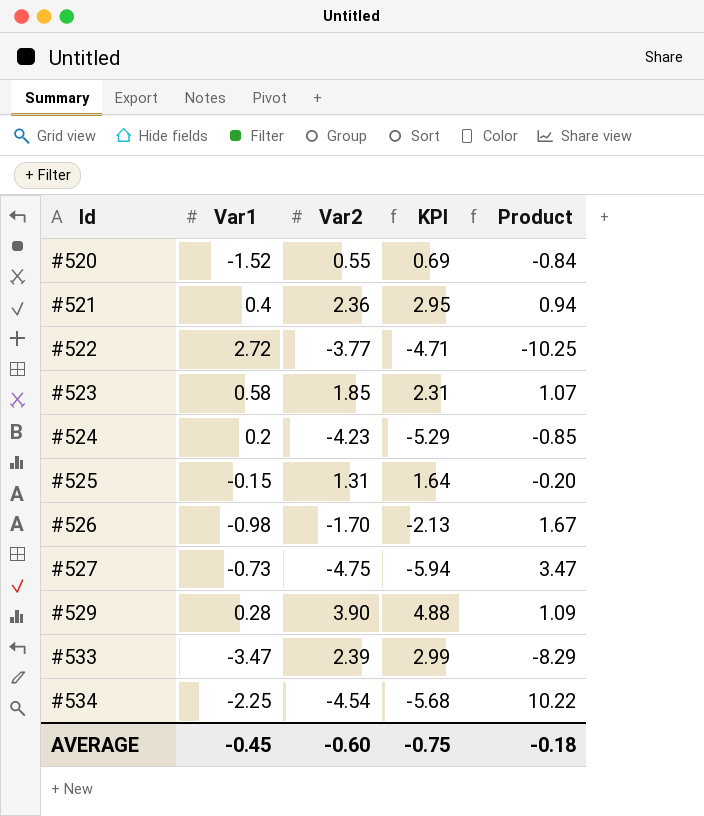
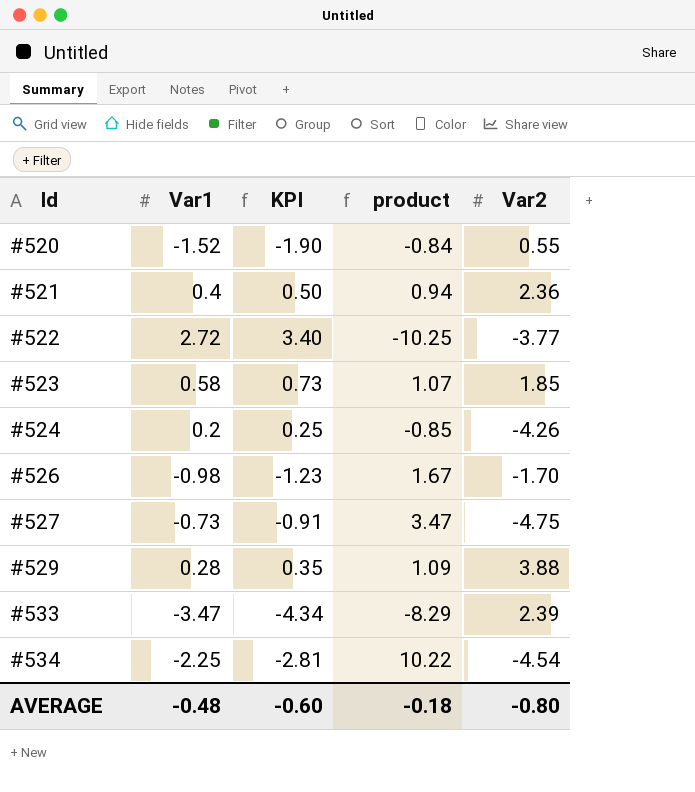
column KPI | formula: [Var2] * 1.25 -> [Var1] * 1.25
column name: Product -> product
column Var2 | position: 3 -> 5
row #525: -0.15 | 1.31 | 1.64 | -0.20 -> none
#524 | Var2: -4.23 -> -4.26
#529 | Var2: 3.90 -> 3.88
AVERAGE | Var1: -0.45 -> -0.48
AVERAGE | KPI: -0.75 -> -0.60
AVERAGE | Var2: -0.60 -> -0.80

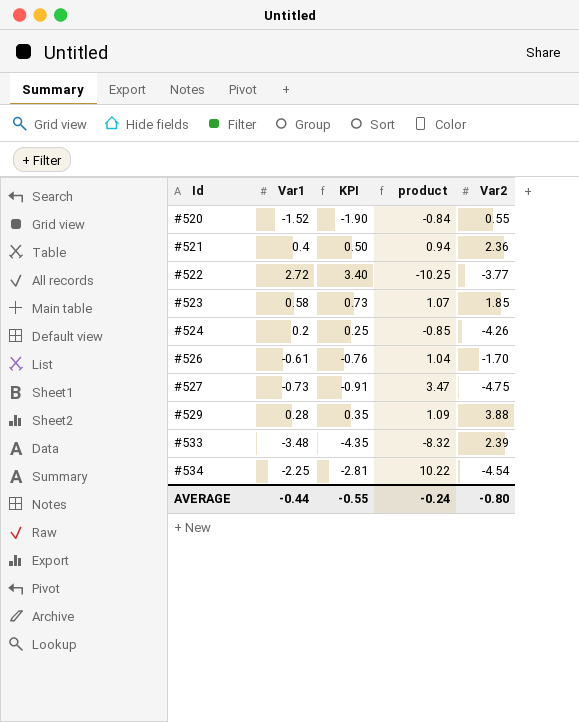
#526 | Var1: -0.98 -> -0.61
#526 | KPI: -1.23 -> -0.76
#526 | product: 1.67 -> 1.04
#533 | Var1: -3.47 -> -3.48
#533 | KPI: -4.34 -> -4.35
#533 | product: -8.29 -> -8.32
AVERAGE | Var1: -0.48 -> -0.44
AVERAGE | KPI: -0.60 -> -0.55
AVERAGE | product: -0.18 -> -0.24

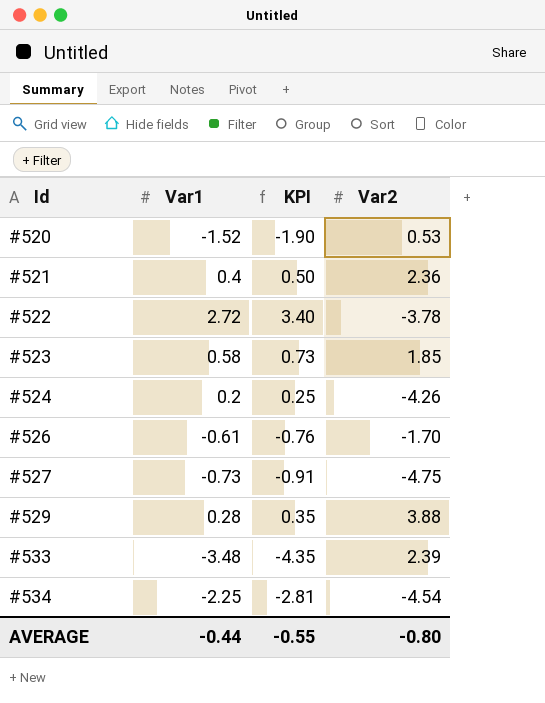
column product | formula: [Var1] * [Var2] -> none
#520 | Var2: 0.55 -> 0.53
#522 | Var2: -3.77 -> -3.78

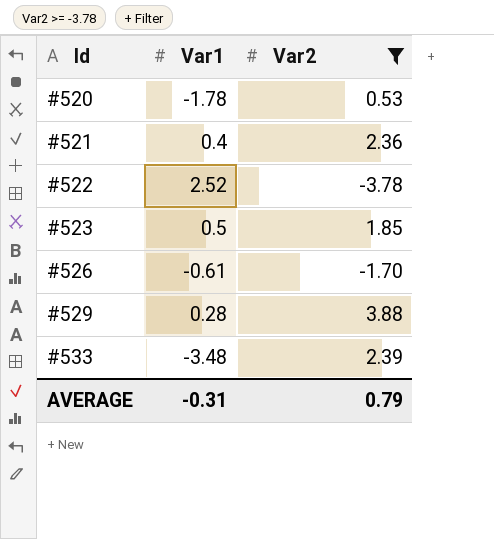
filter: none -> Var2 >= -3.78
column KPI | formula: [Var1] * 1.25 -> none
#520 | Var1: -1.52 -> -1.78
#522 | Var1: 2.72 -> 2.52
#523 | Var1: 0.58 -> 0.5
AVERAGE | Var1: -0.44 -> -0.31
AVERAGE | Var2: -0.80 -> 0.79

